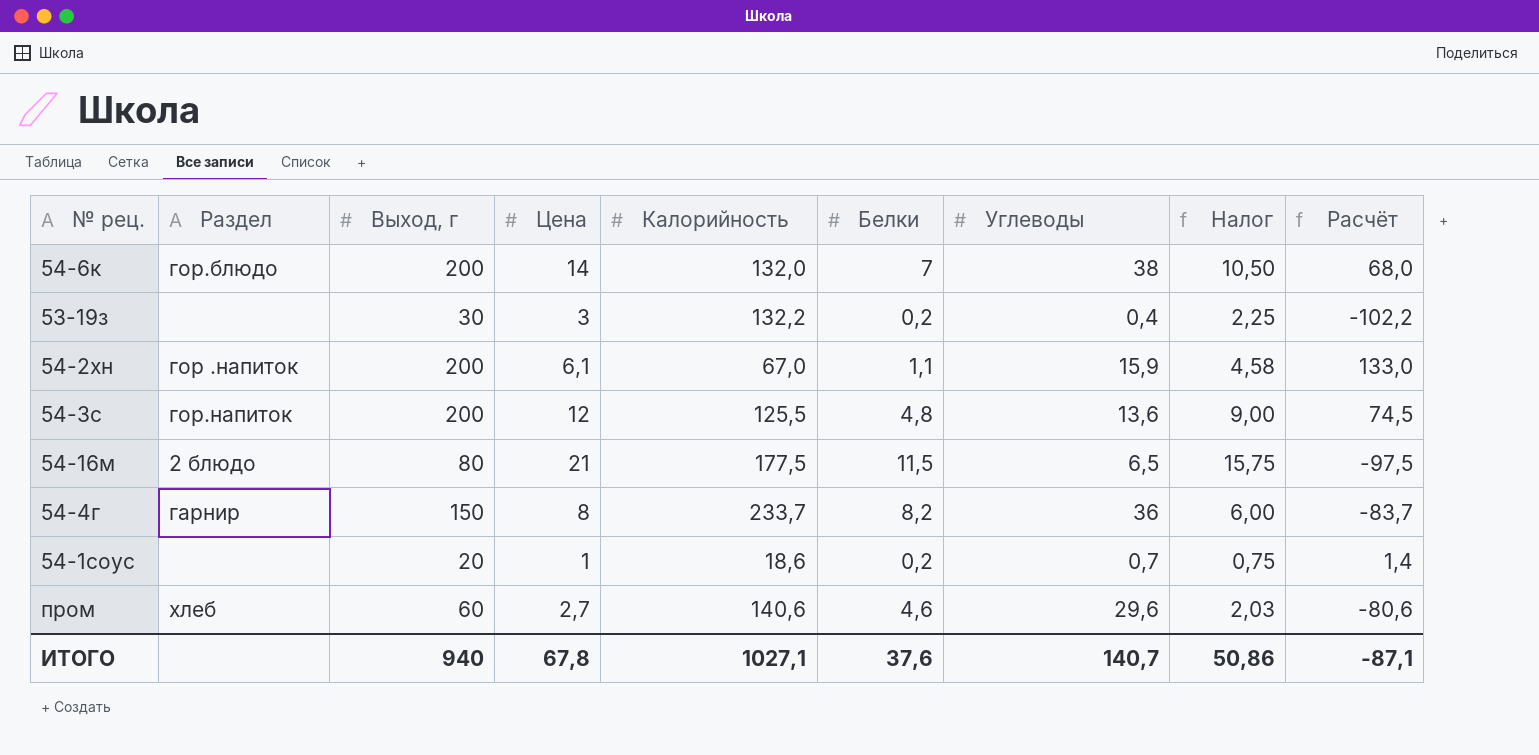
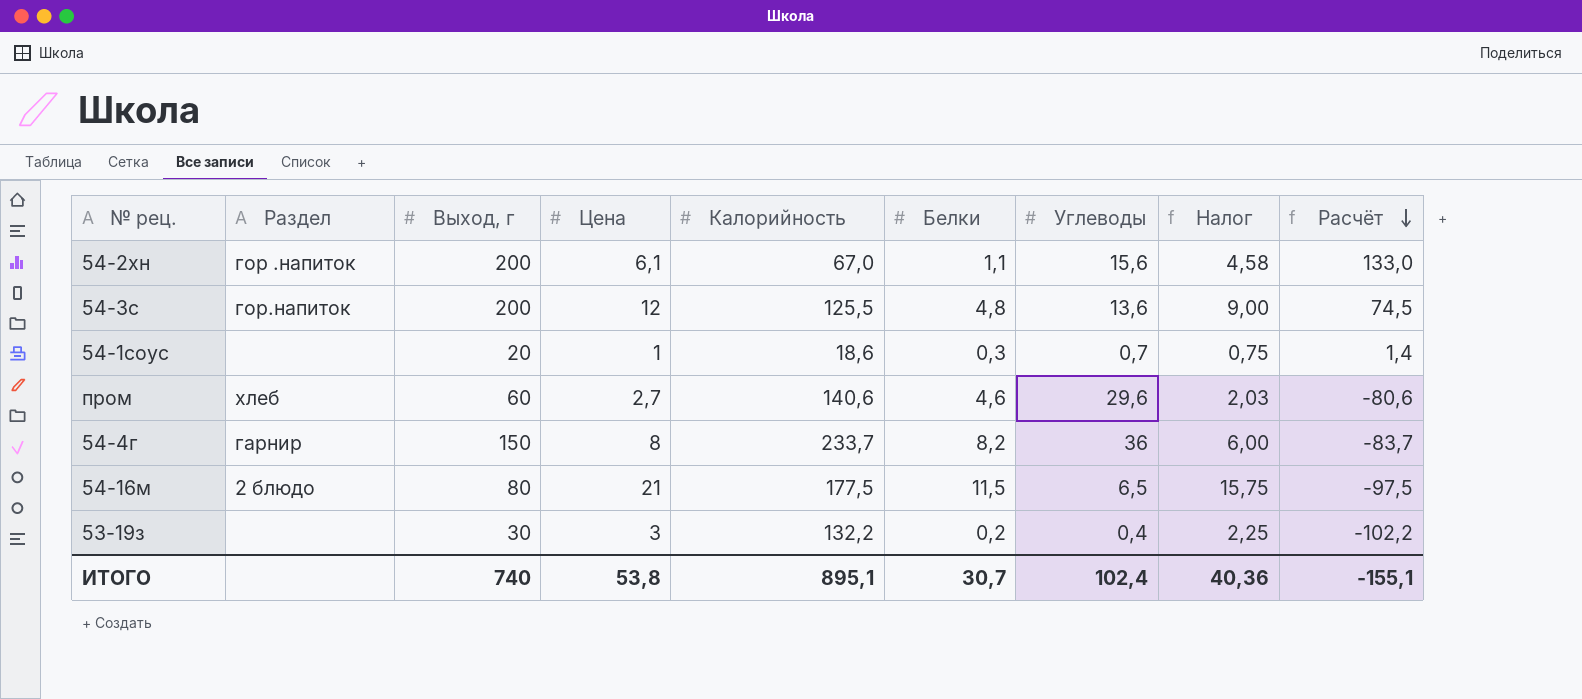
row order: none -> Расчёт descending
row 54-6к: гор.блюдо | 200 | 14 | 132,0 | 7 | 38 | 10,50 | 68,0 -> none
54-2хн | Углеводы: 15,9 -> 15,6
54-1соус | Белки: 0,2 -> 0,3
ИТОГО | Выход, г: 940 -> 740
ИТОГО | Цена: 67,8 -> 53,8
ИТОГО | Калорийность: 1027,1 -> 895,1
ИТОГО | Белки: 37,6 -> 30,7
ИТОГО | Углеводы: 140,7 -> 102,4
ИТОГО | Налог: 50,86 -> 40,36
ИТОГО | Расчёт: -87,1 -> -155,1

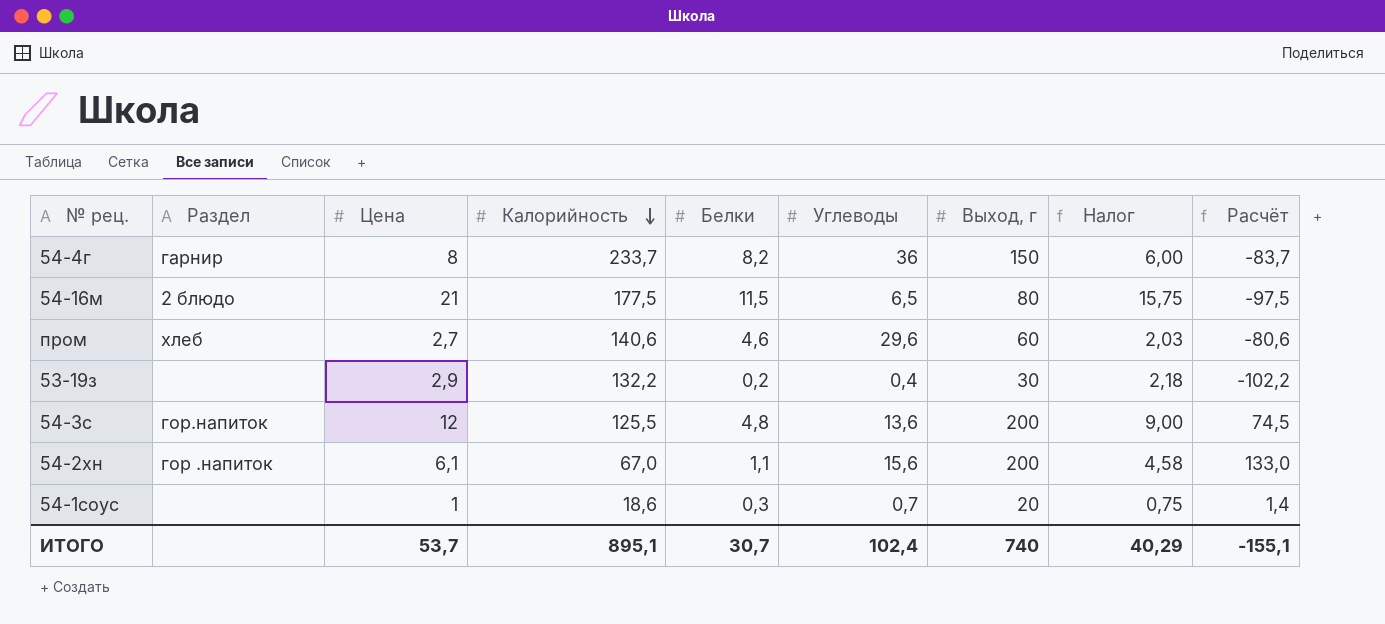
row order: Расчёт descending -> Калорийность descending
column Выход, г | position: 3 -> 7
53-19з | Цена: 3 -> 2,9
53-19з | Налог: 2,25 -> 2,18
ИТОГО | Цена: 53,8 -> 53,7
ИТОГО | Налог: 40,36 -> 40,29

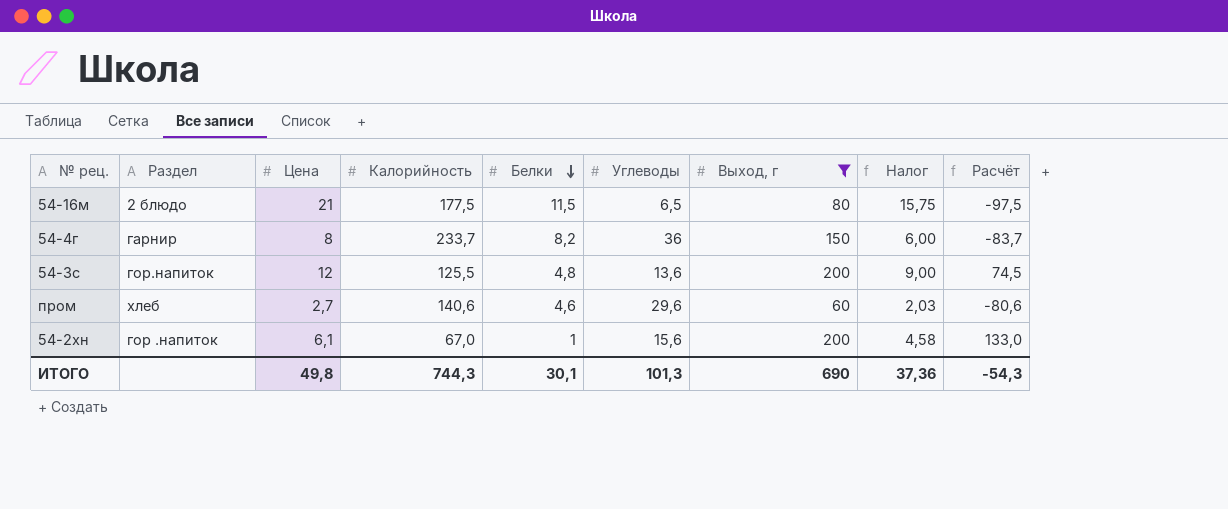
filter: none -> Выход, г >= 60
row order: Калорийность descending -> Белки descending
54-2хн | Белки: 1,1 -> 1
ИТОГО | Цена: 53,7 -> 49,8
ИТОГО | Калорийность: 895,1 -> 744,3
ИТОГО | Белки: 30,7 -> 30,1
ИТОГО | Углеводы: 102,4 -> 101,3
ИТОГО | Выход, г: 740 -> 690
ИТОГО | Налог: 40,29 -> 37,36
ИТОГО | Расчёт: -155,1 -> -54,3

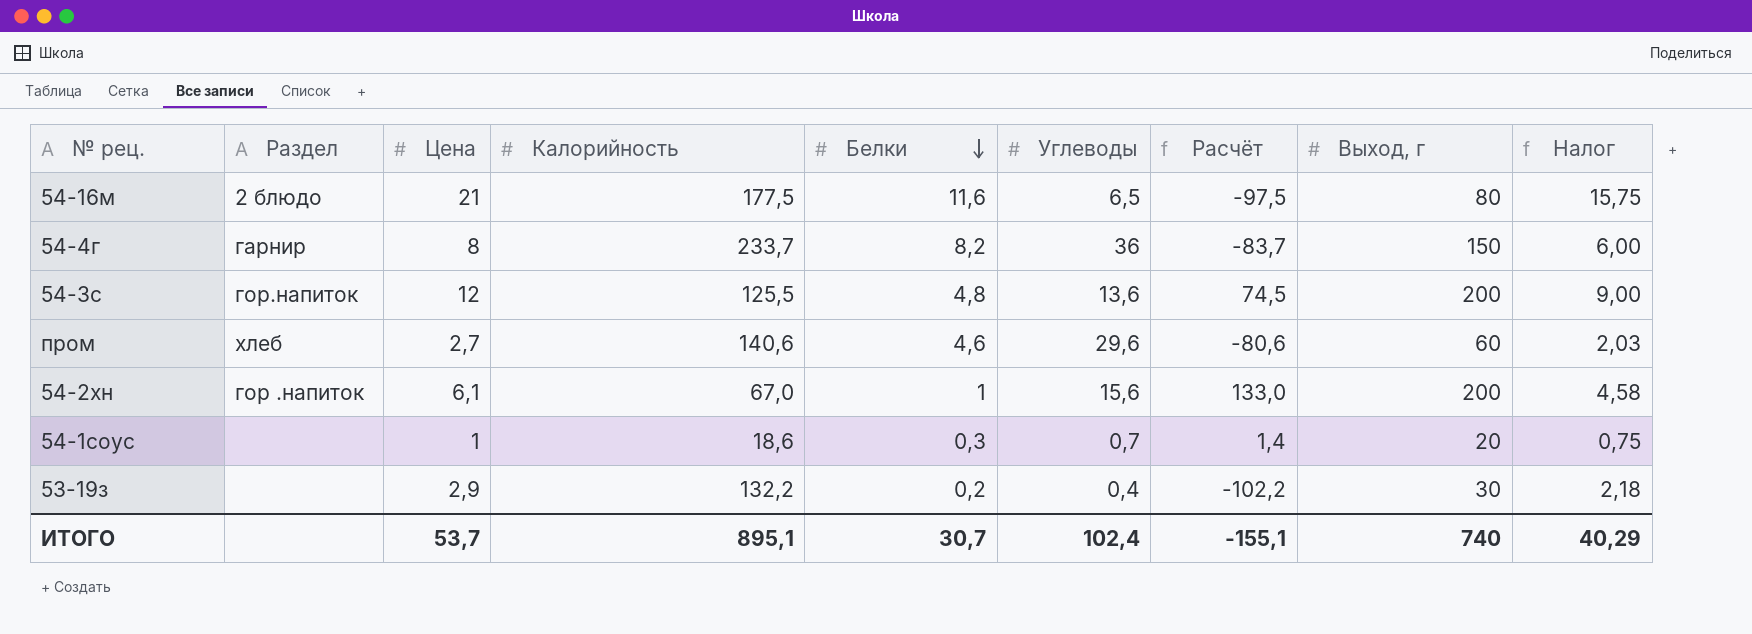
filter: Выход, г >= 60 -> none
column Расчёт | position: 9 -> 7
54-16м | Белки: 11,5 -> 11,6
ИТОГО | Цена: 49,8 -> 53,7
ИТОГО | Калорийность: 744,3 -> 895,1
ИТОГО | Белки: 30,1 -> 30,7
ИТОГО | Углеводы: 101,3 -> 102,4
ИТОГО | Расчёт: -54,3 -> -155,1
ИТОГО | Выход, г: 690 -> 740
ИТОГО | Налог: 37,36 -> 40,29

